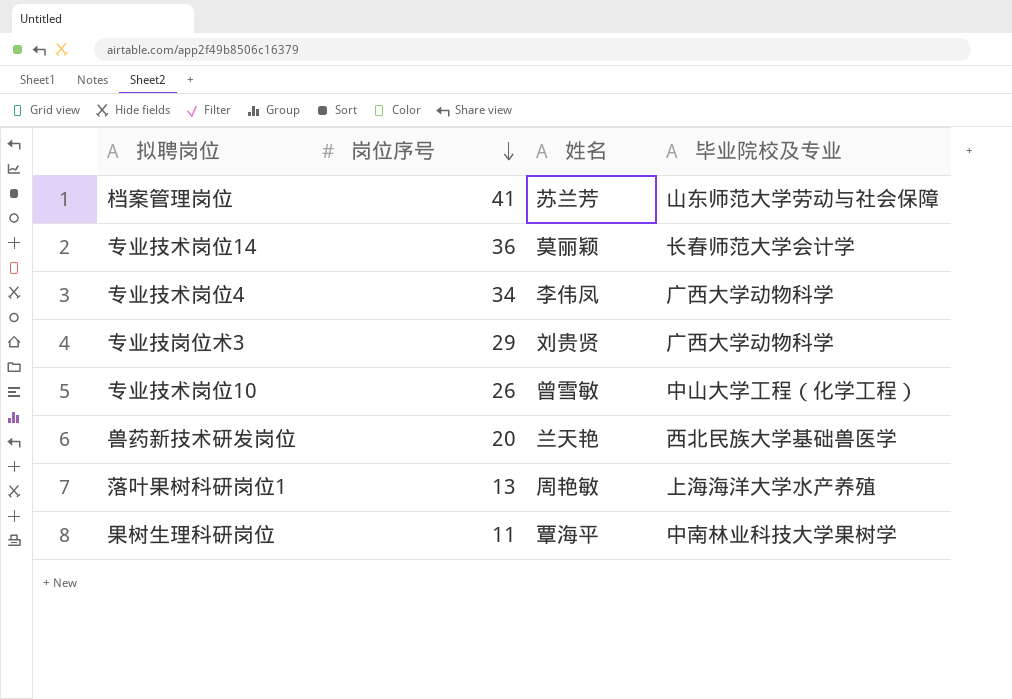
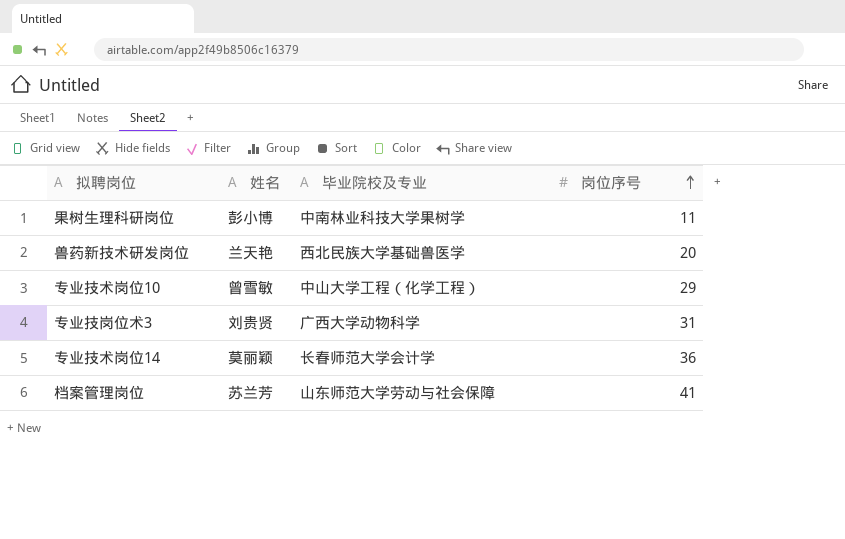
row order: 岗位序号 descending -> 岗位序号 ascending
column 岗位序号 | position: 2 -> 4
row 专业技术岗位4: 34 | 李伟凤 | 广西大学动物科学 -> none
row 落叶果树科研岗位1: 13 | 周艳敏 | 上海海洋大学水产养殖 -> none
果树生理科研岗位 | 姓名: 覃海平 -> 彭小博
专业技术岗位10 | 岗位序号: 26 -> 29
专业技岗位术3 | 岗位序号: 29 -> 31

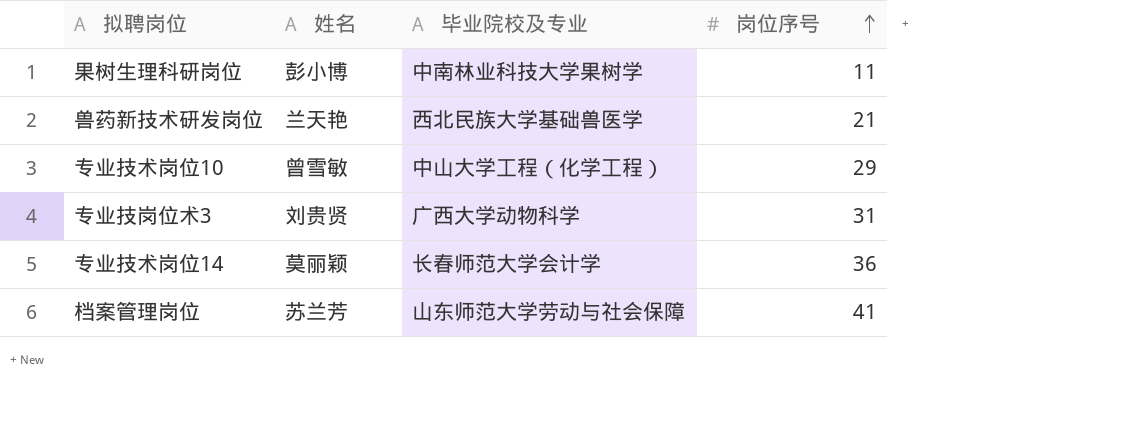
兽药新技术研发岗位 | 岗位序号: 20 -> 21

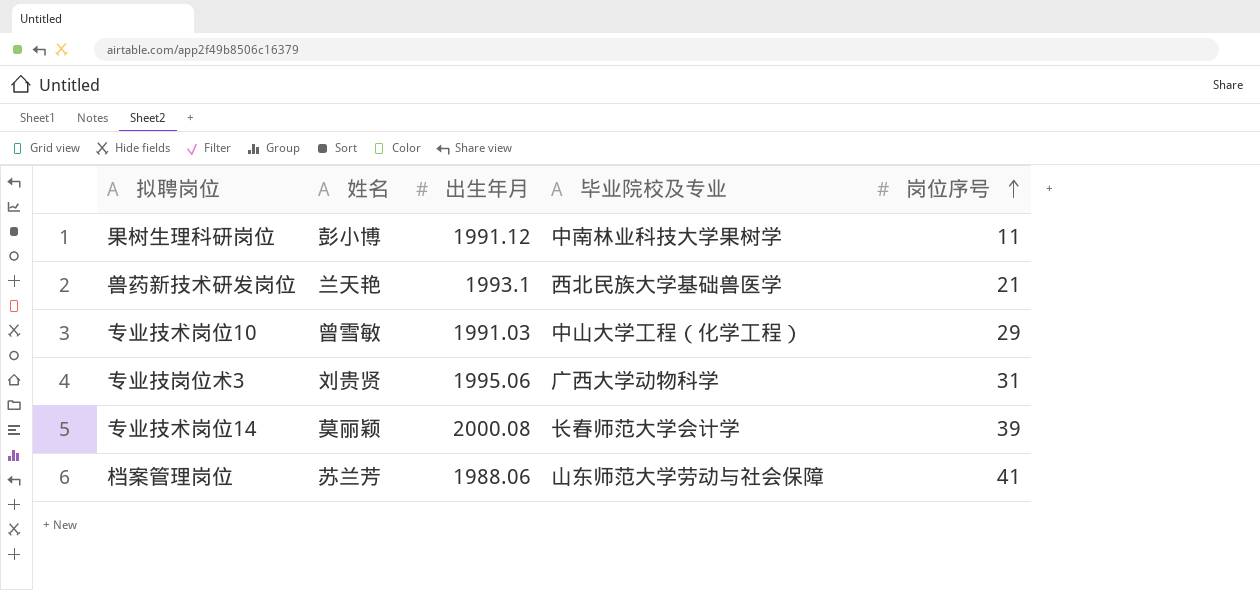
column 出生年月 | position: none -> 3
专业技术岗位14 | 岗位序号: 36 -> 39

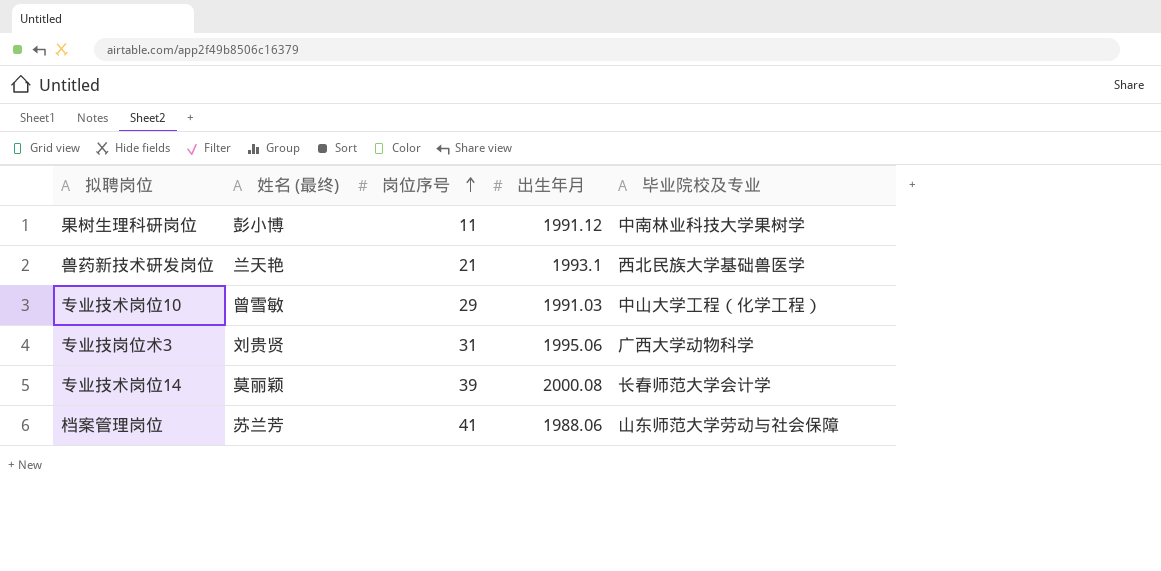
column name: 姓名 -> 姓名 (最终)
column 岗位序号 | position: 5 -> 3

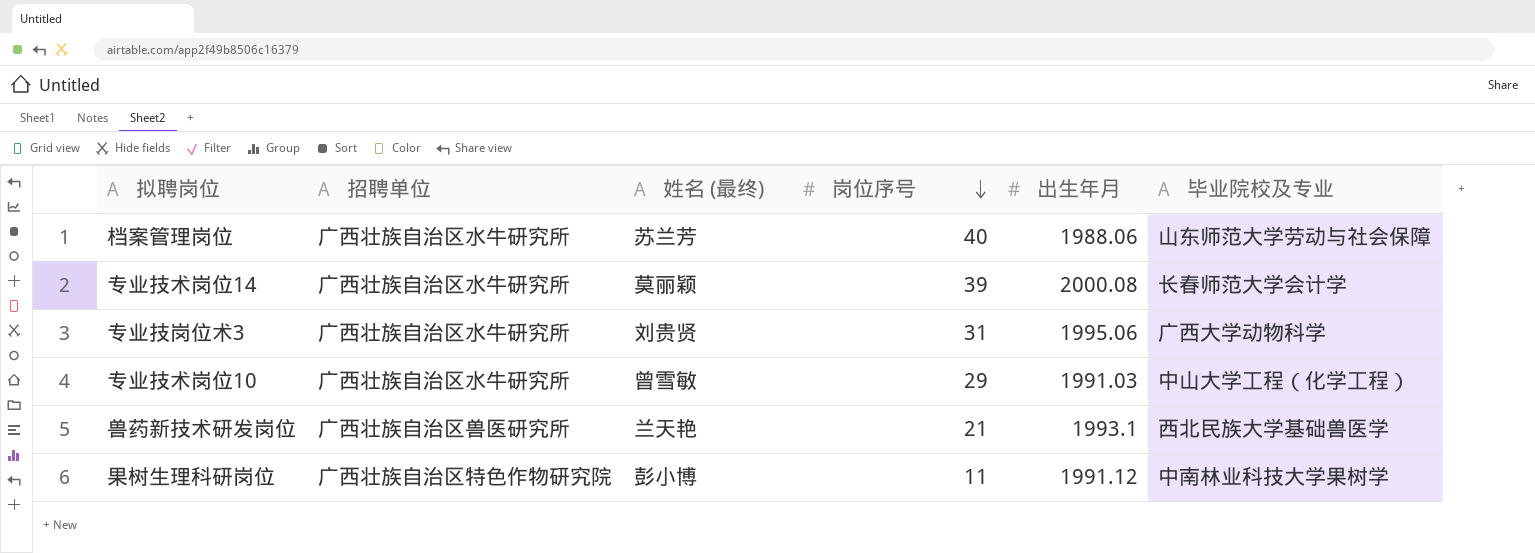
row order: 岗位序号 ascending -> 岗位序号 descending
column 招聘单位 | position: none -> 2
档案管理岗位 | 岗位序号: 41 -> 40

